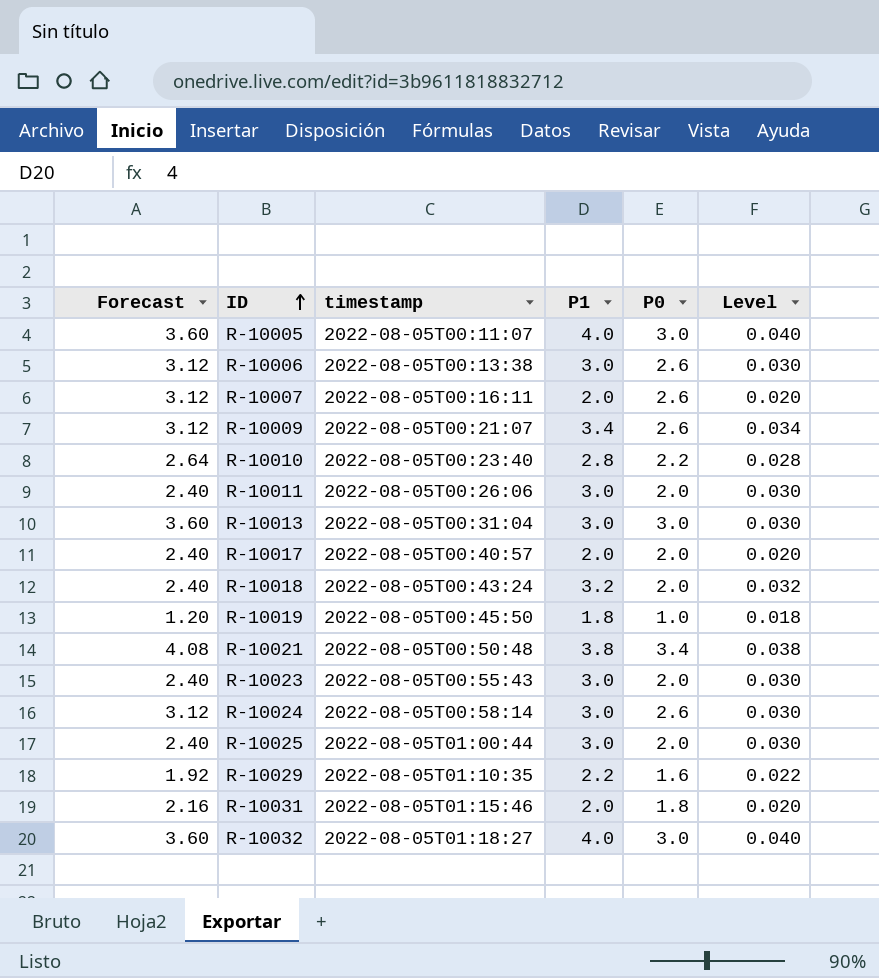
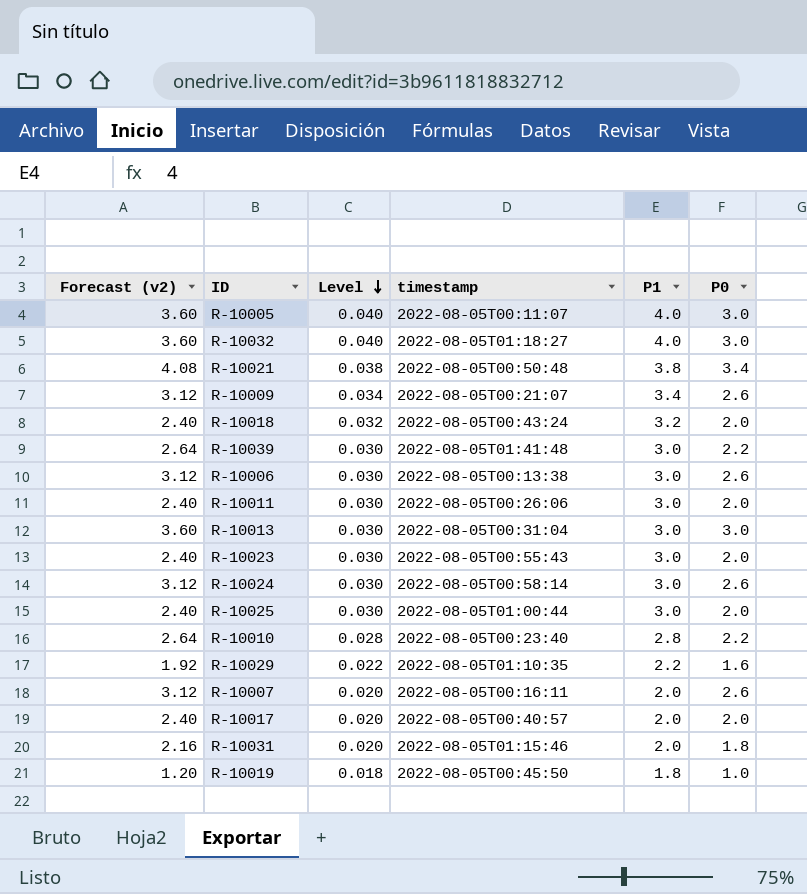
row order: ID ascending -> Level descending
column name: Forecast -> Forecast (v2)
column Level | position: 6 -> 3
row R-10039: none -> 2.64 | 0.030 | 2022-08-05T01:41:48 | 3.0 | 2.2

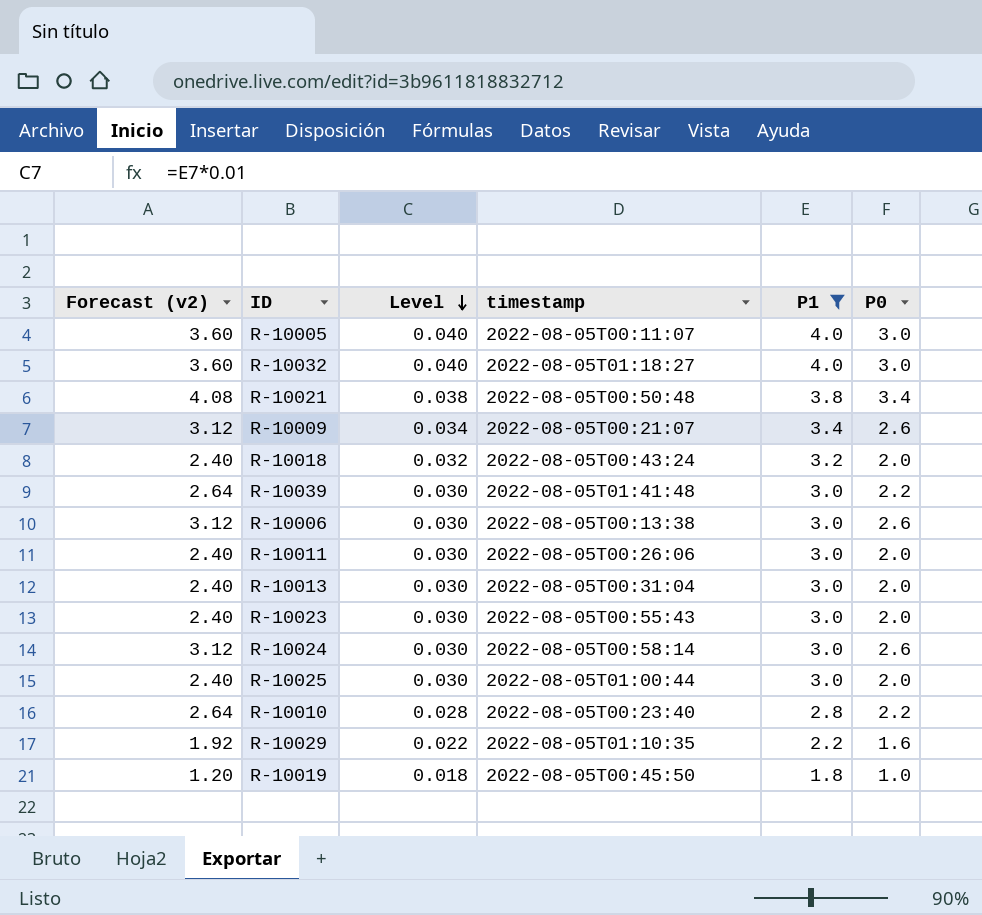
filter: none -> P1 != 2.0
R-10013 | Forecast (v2): 3.60 -> 2.40
R-10013 | P0: 3.0 -> 2.0

